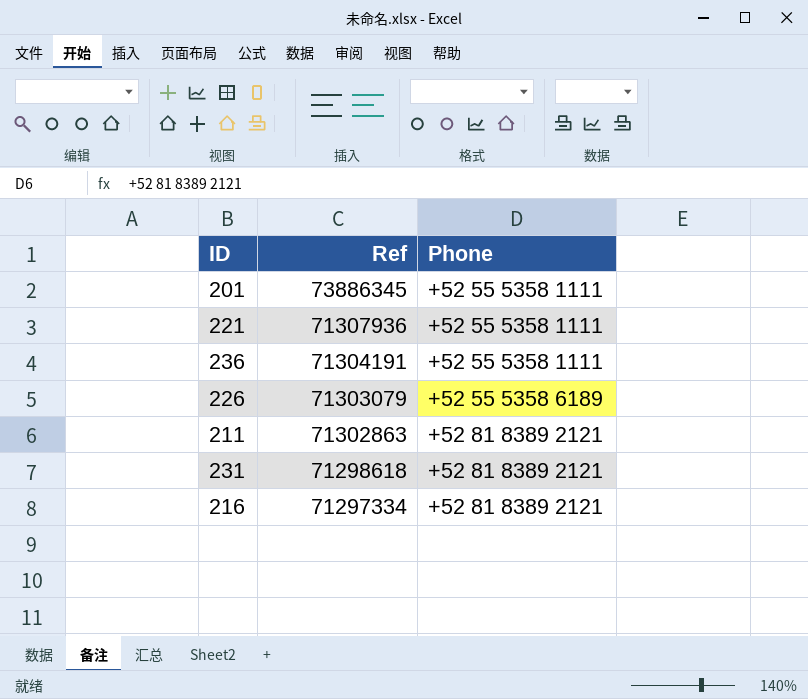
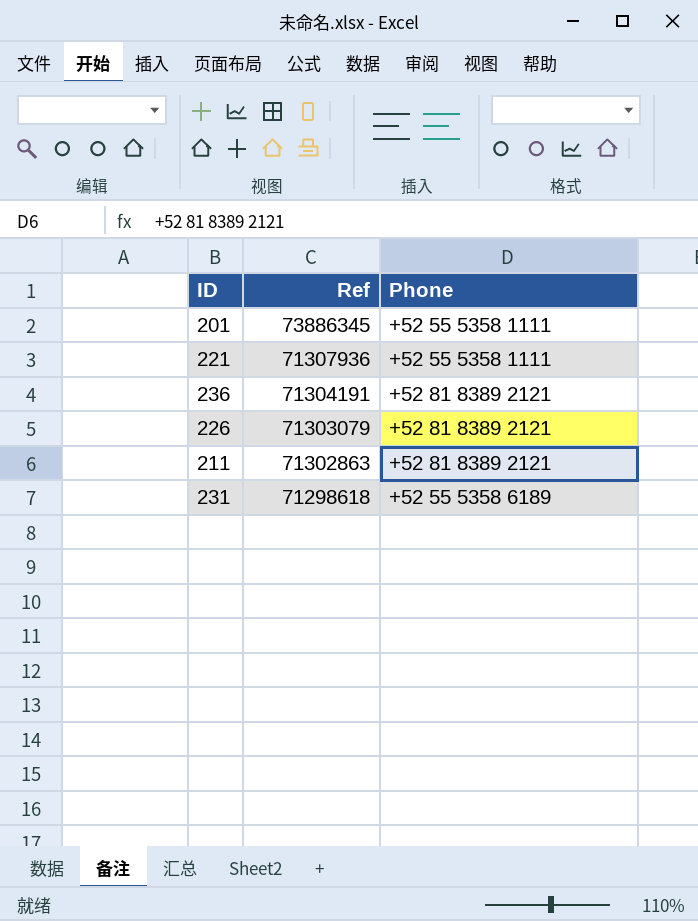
row 216: 71297334 | +52 81 8389 2121 -> none
236 | Phone: +52 55 5358 1111 -> +52 81 8389 2121
226 | Phone: +52 55 5358 6189 -> +52 81 8389 2121
231 | Phone: +52 81 8389 2121 -> +52 55 5358 6189

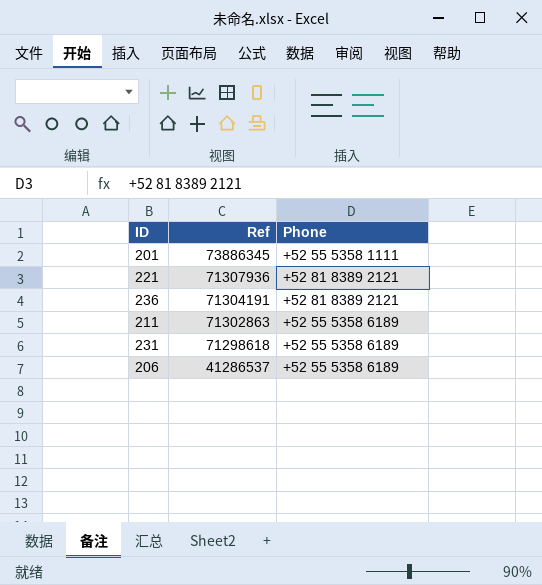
row 226: 71303079 | +52 81 8389 2121 -> none
221 | Phone: +52 55 5358 1111 -> +52 81 8389 2121
211 | Phone: +52 81 8389 2121 -> +52 55 5358 6189
row 206: none -> 41286537 | +52 55 5358 6189

